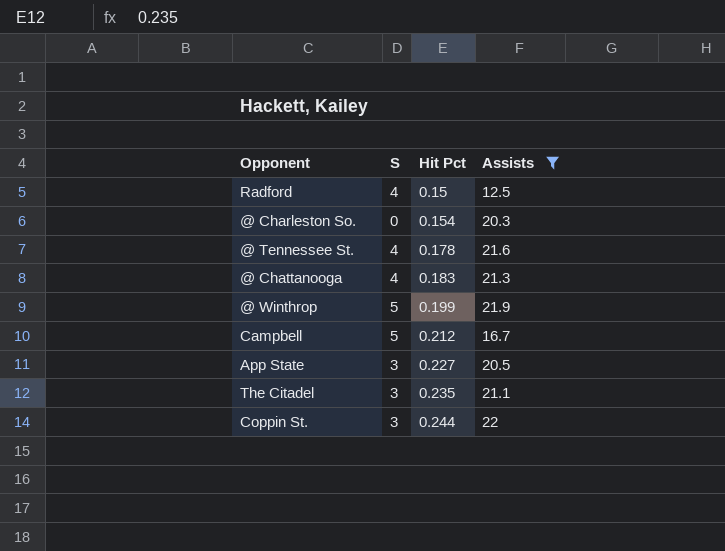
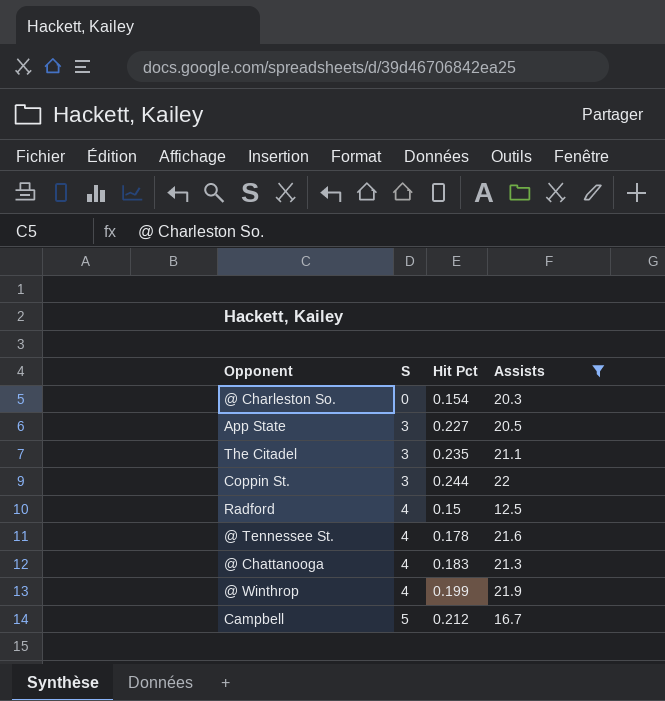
row order: Hit Pct ascending -> S ascending
@ Winthrop | S: 5 -> 4

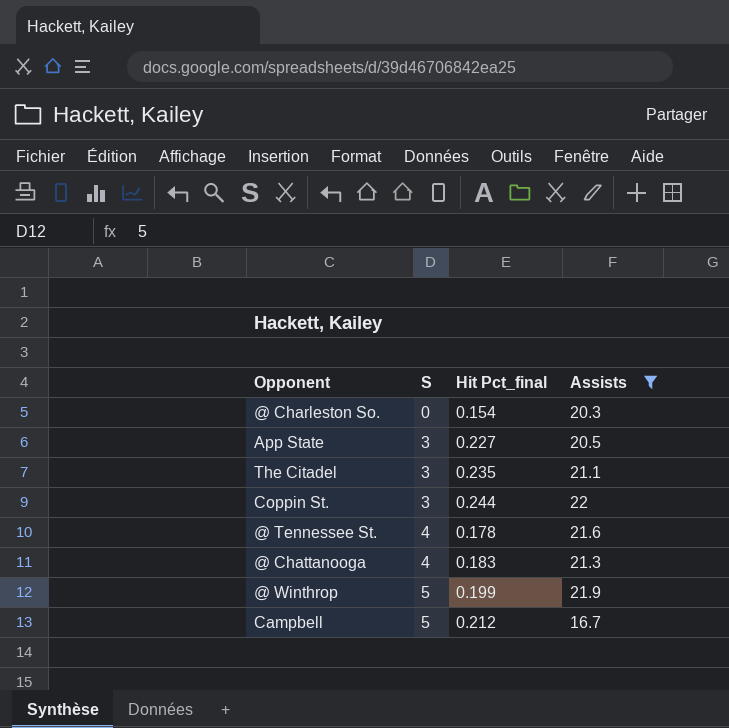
column name: Hit Pct -> Hit Pct_final
row Radford: 4 | 0.15 | 12.5 -> none
@ Winthrop | S: 4 -> 5

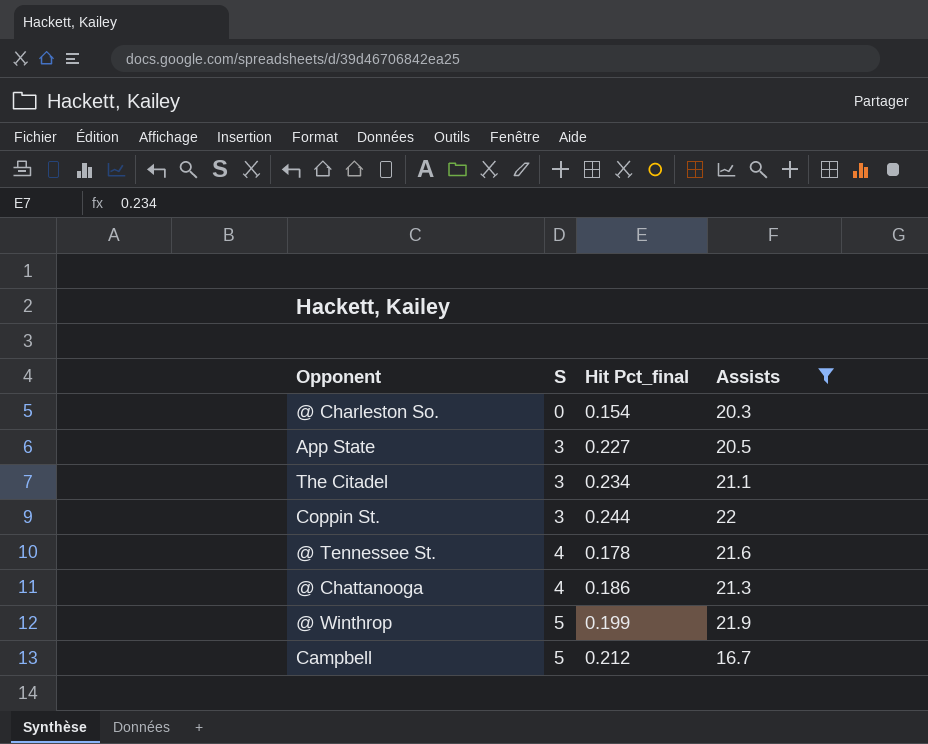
The Citadel | Hit Pct_final: 0.235 -> 0.234
@ Chattanooga | Hit Pct_final: 0.183 -> 0.186

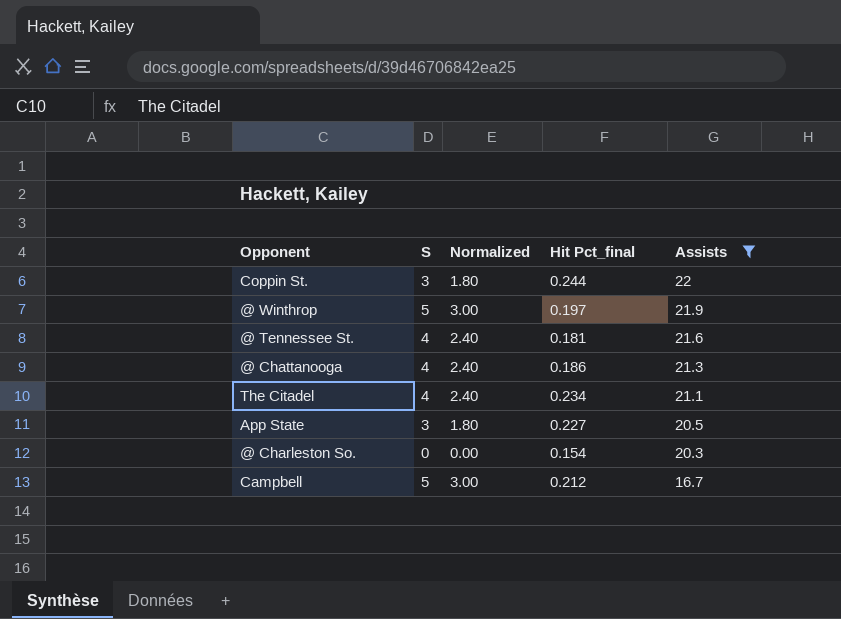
row order: S ascending -> Assists descending
column Normalized | formula: none -> [S] * 0.6
@ Winthrop | Hit Pct_final: 0.199 -> 0.197
@ Tennessee St. | Hit Pct_final: 0.178 -> 0.181
The Citadel | S: 3 -> 4

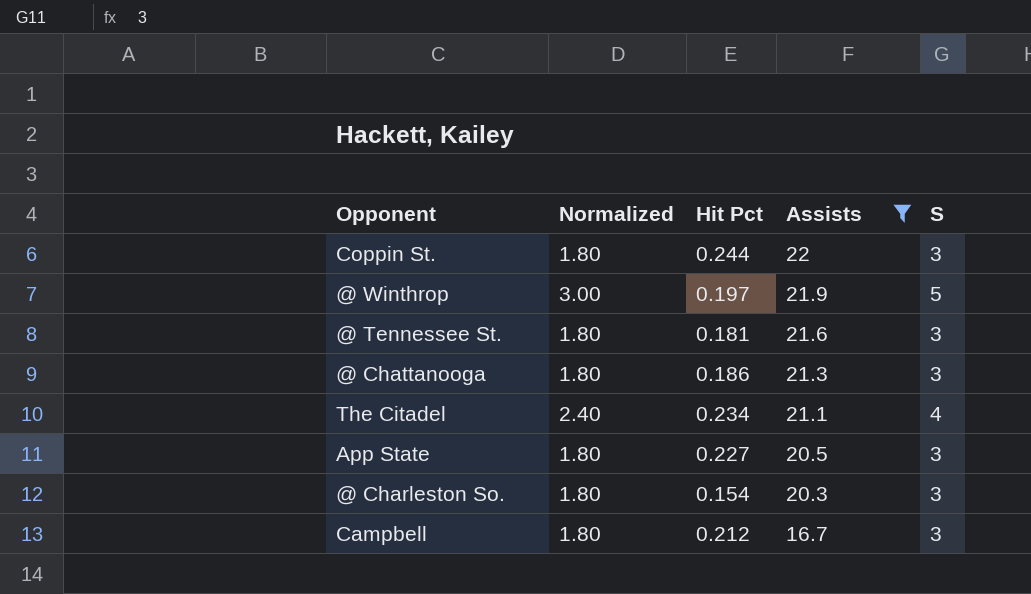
column name: Hit Pct_final -> Hit Pct
column S | position: 2 -> 5
@ Tennessee St. | Normalized: 2.40 -> 1.80
@ Tennessee St. | S: 4 -> 3
@ Chattanooga | Normalized: 2.40 -> 1.80
@ Chattanooga | S: 4 -> 3
@ Charleston So. | Normalized: 0.00 -> 1.80
@ Charleston So. | S: 0 -> 3
Campbell | Normalized: 3.00 -> 1.80
Campbell | S: 5 -> 3

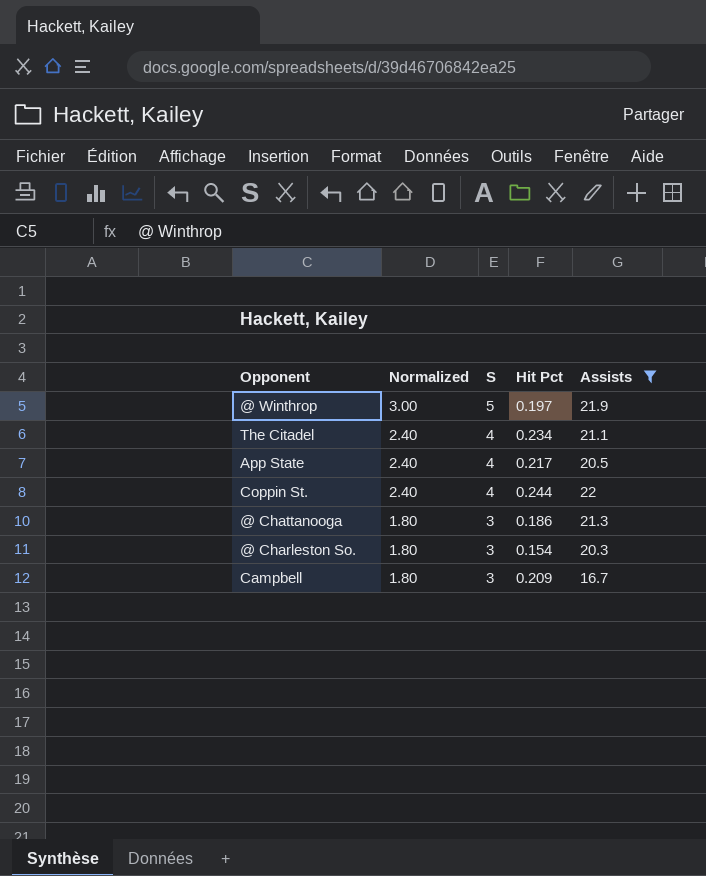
row order: Assists descending -> Normalized descending
column S | position: 5 -> 3
row @ Tennessee St.: 1.80 | 0.181 | 21.6 | 3 -> none
App State | Normalized: 1.80 -> 2.40
App State | S: 3 -> 4
App State | Hit Pct: 0.227 -> 0.217
Coppin St. | Normalized: 1.80 -> 2.40
Coppin St. | S: 3 -> 4
Campbell | Hit Pct: 0.212 -> 0.209

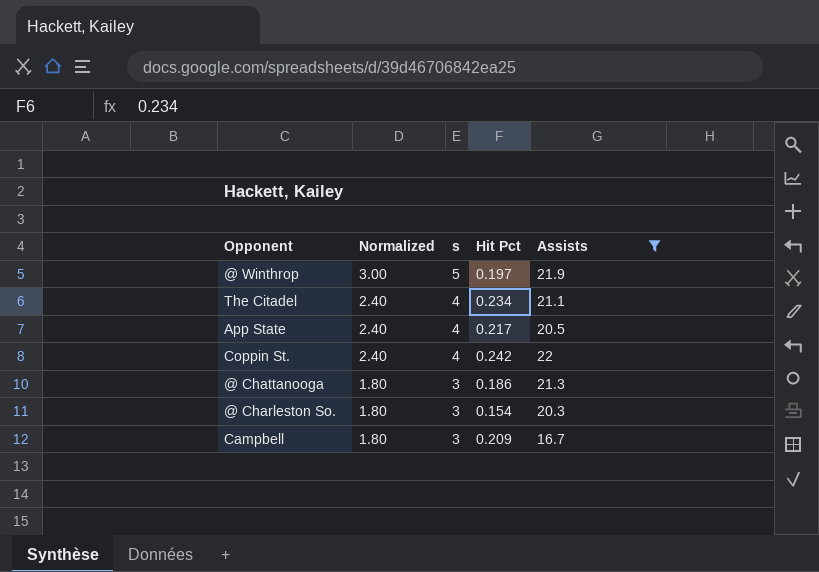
column name: S -> s
Coppin St. | Hit Pct: 0.244 -> 0.242

